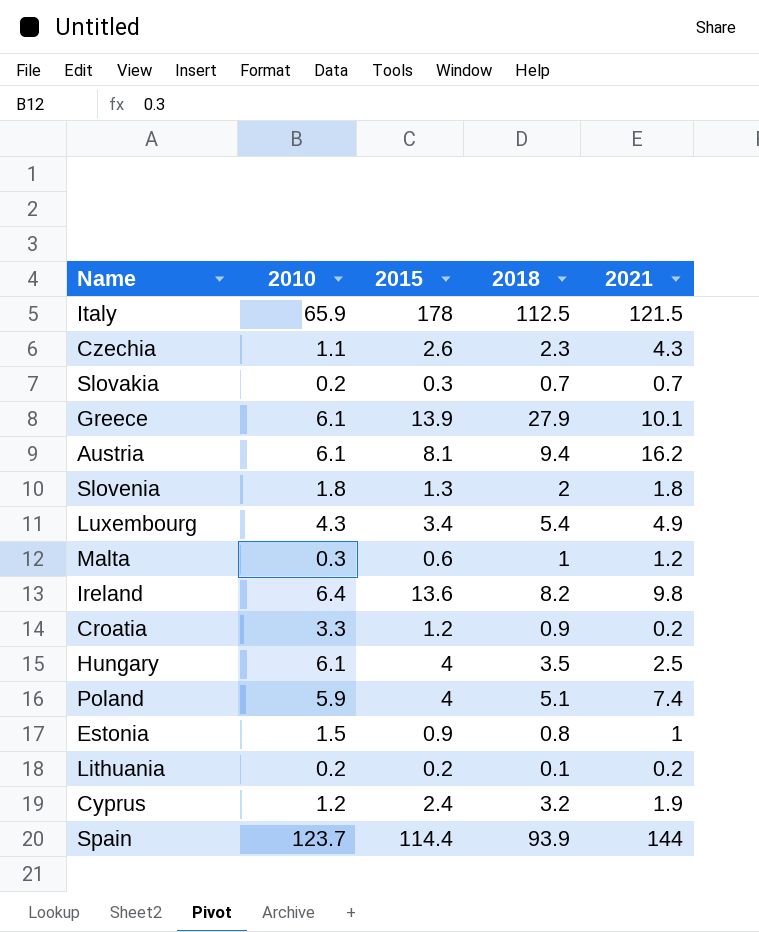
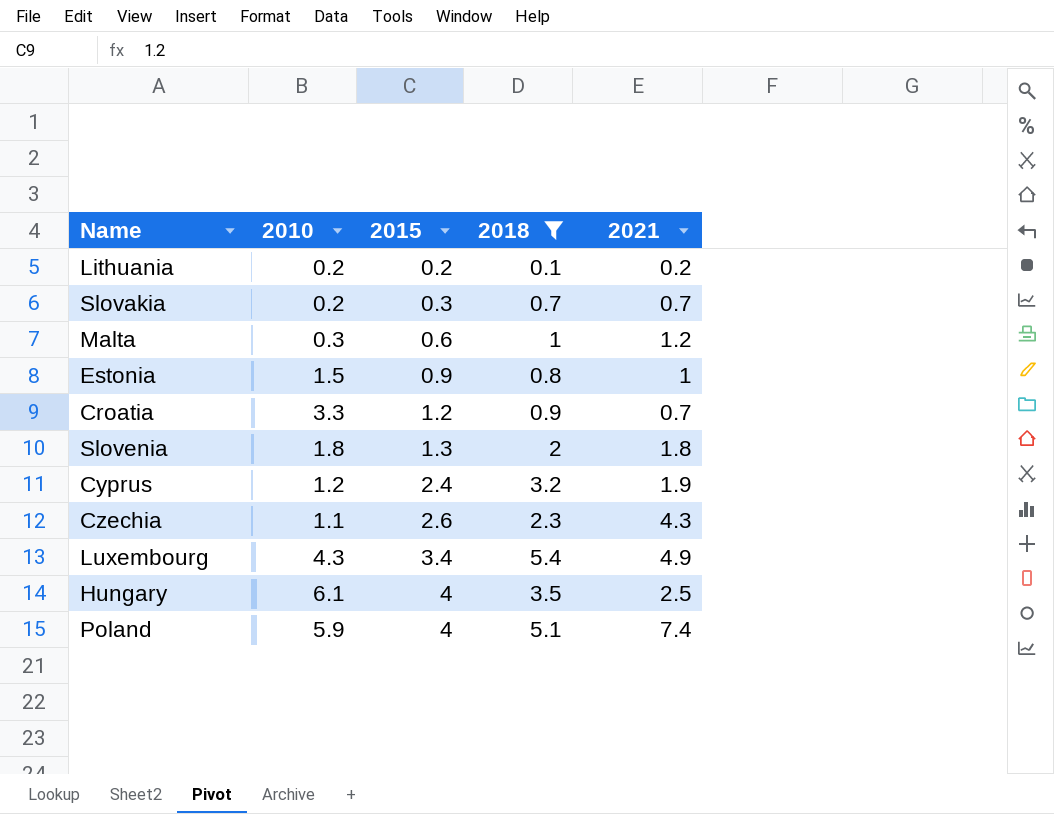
filter: none -> 2018 <= 5.4
row order: none -> 2015 ascending
Croatia | 2021: 0.2 -> 0.7

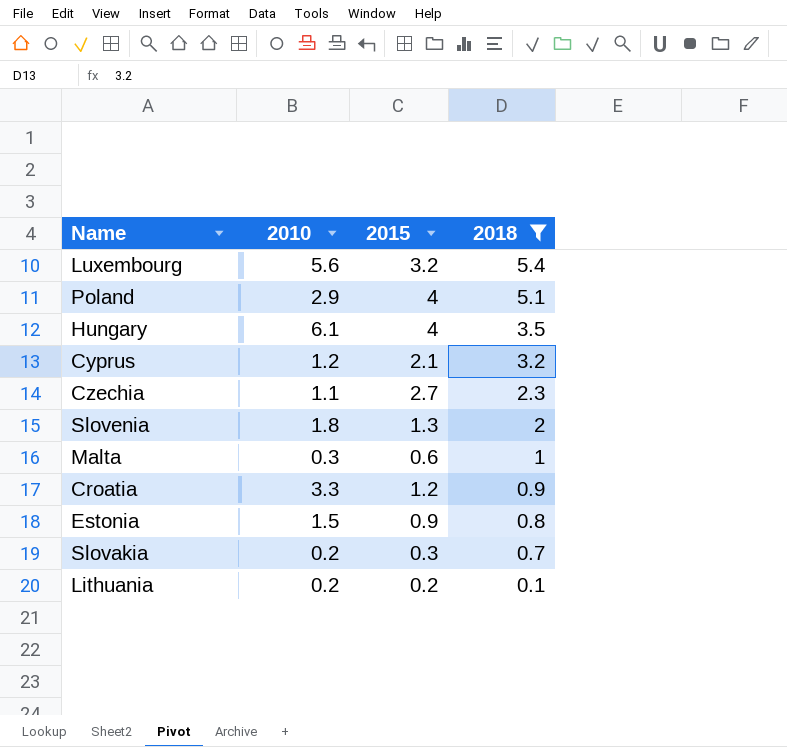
row order: 2015 ascending -> 2018 descending
column 2021 | position: 5 -> none
Luxembourg | 2010: 4.3 -> 5.6
Luxembourg | 2015: 3.4 -> 3.2
Poland | 2010: 5.9 -> 2.9
Cyprus | 2015: 2.4 -> 2.1
Czechia | 2015: 2.6 -> 2.7

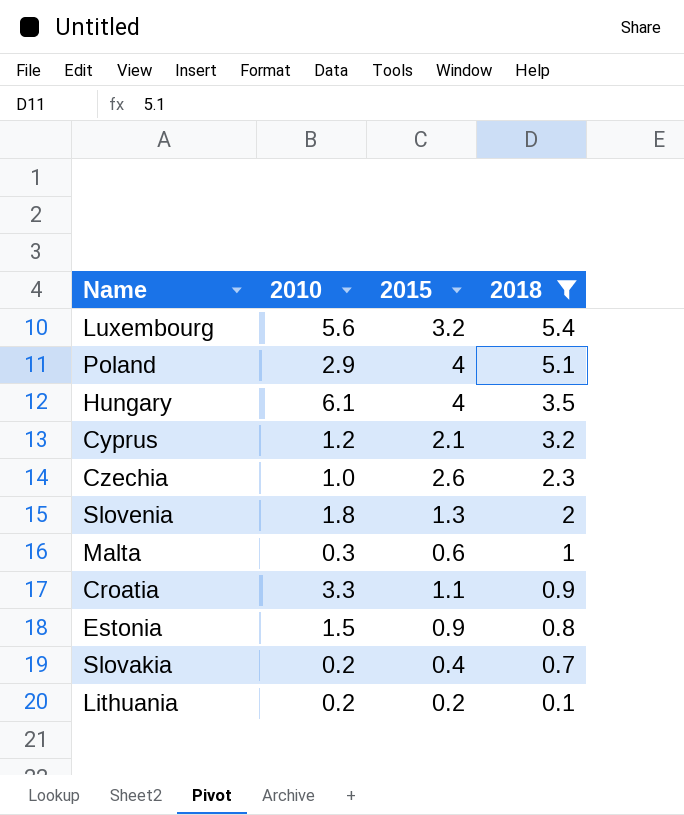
Czechia | 2010: 1.1 -> 1.0
Czechia | 2015: 2.7 -> 2.6
Croatia | 2015: 1.2 -> 1.1
Slovakia | 2015: 0.3 -> 0.4

